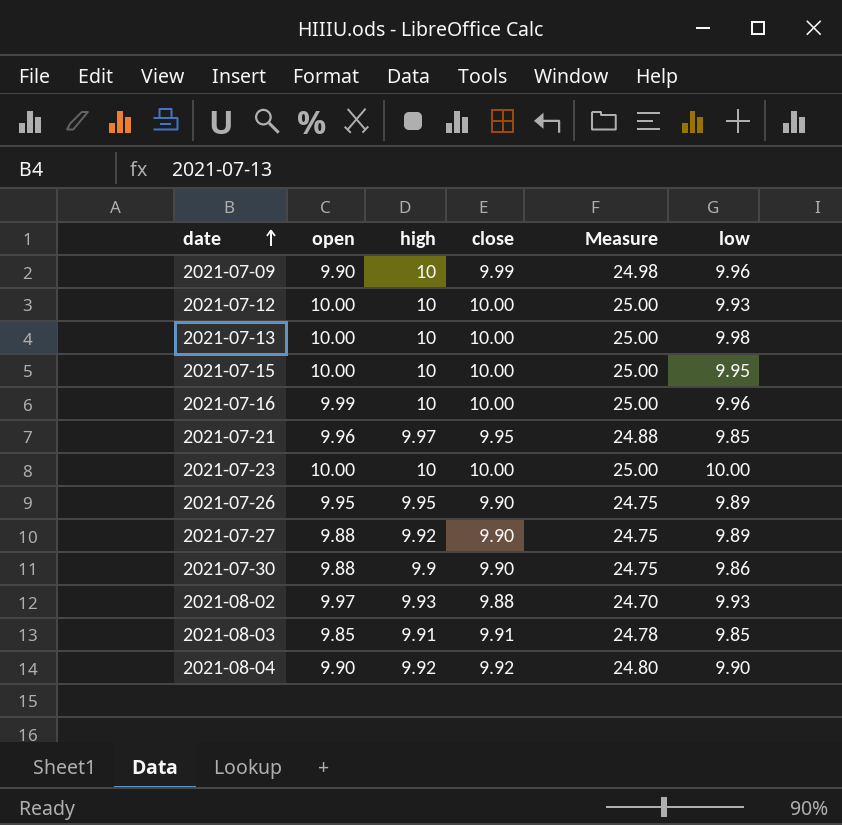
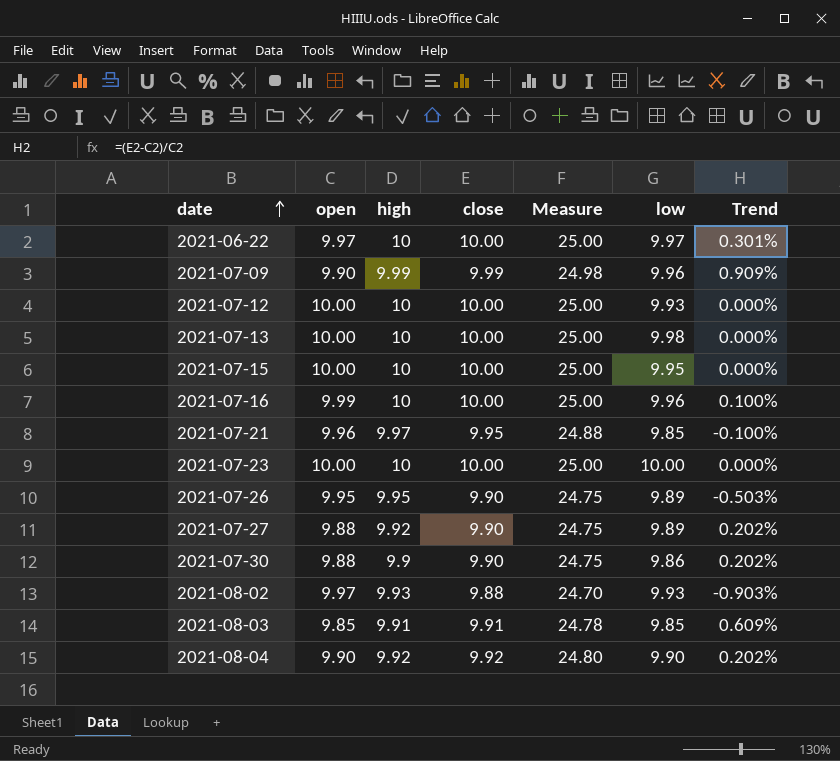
column Trend | formula: none -> ([close] - [open]) / [open]
row 2021-06-22: none -> 9.97 | 10 | 10.00 | 25.00 | 9.97 | 0.301%
2021-07-09 | high: 10 -> 9.99

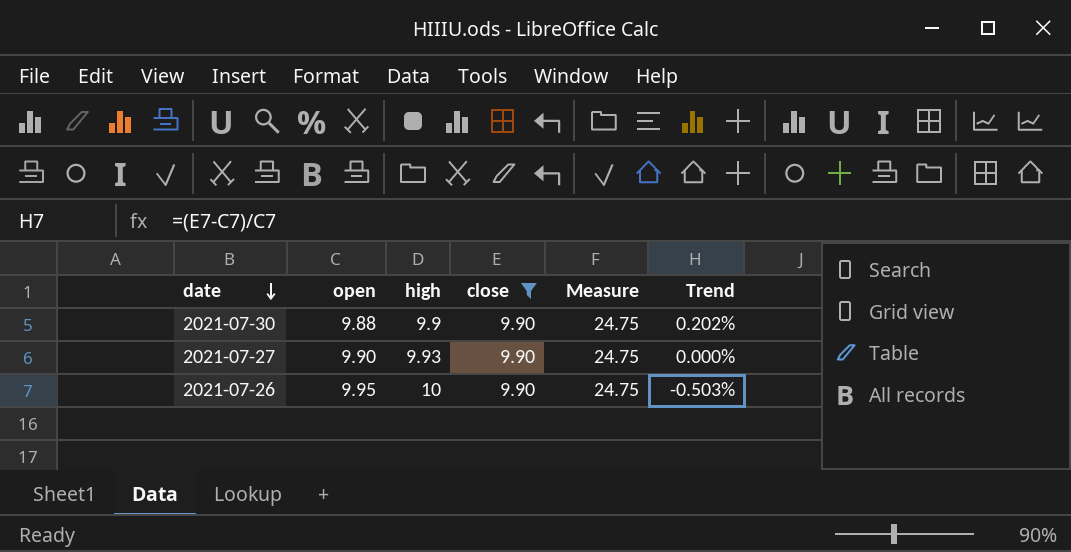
filter: none -> close = 9.90
row order: date ascending -> date descending
column low | position: 6 -> none
2021-07-27 | open: 9.88 -> 9.90
2021-07-27 | high: 9.92 -> 9.93
2021-07-27 | Trend: 0.202% -> 0.000%
2021-07-26 | high: 9.95 -> 10

